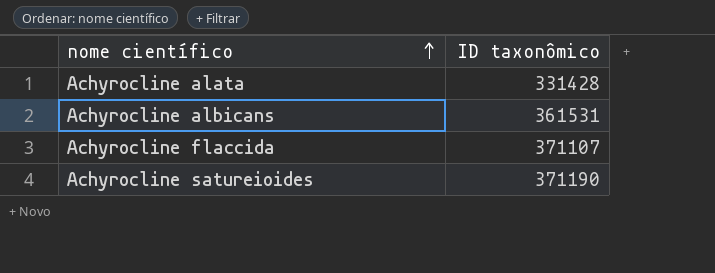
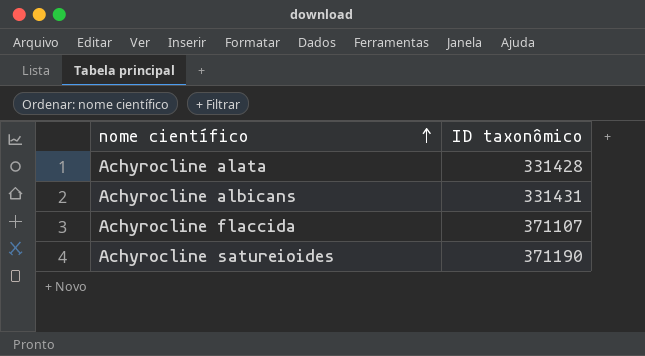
Achyrocline albicans | ID taxonômico: 361531 -> 331431

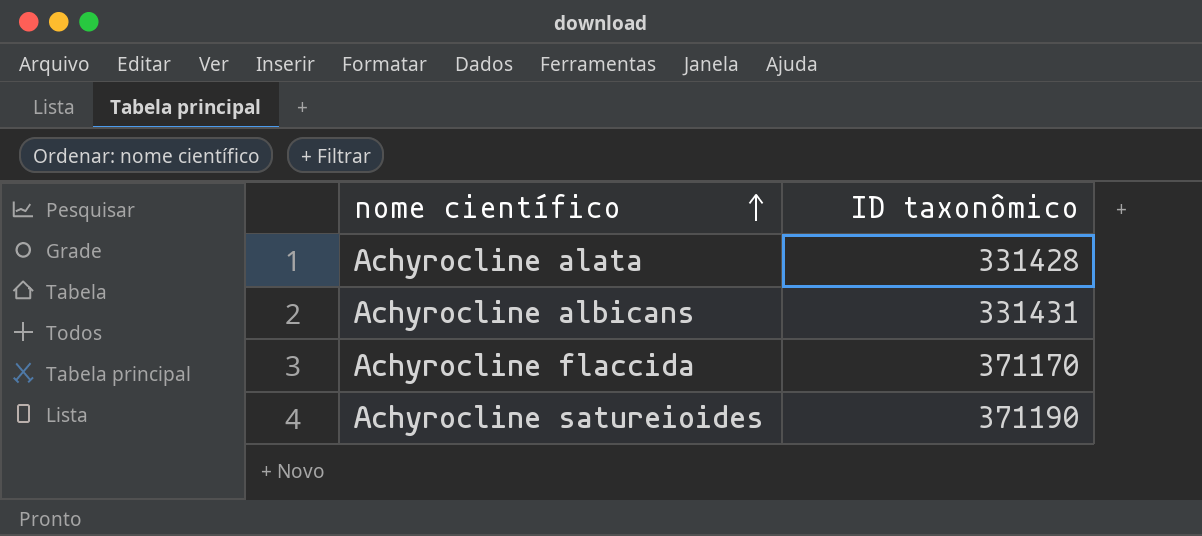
Achyrocline flaccida | ID taxonômico: 371107 -> 371170

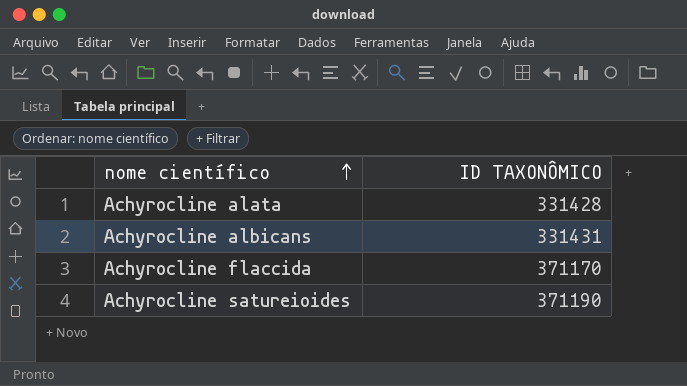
column name: ID taxonômico -> ID TAXONÔMICO

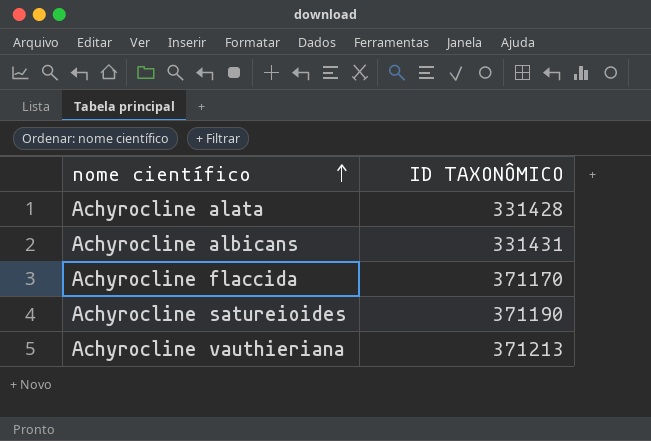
row Achyrocline vauthieriana: none -> 371213

